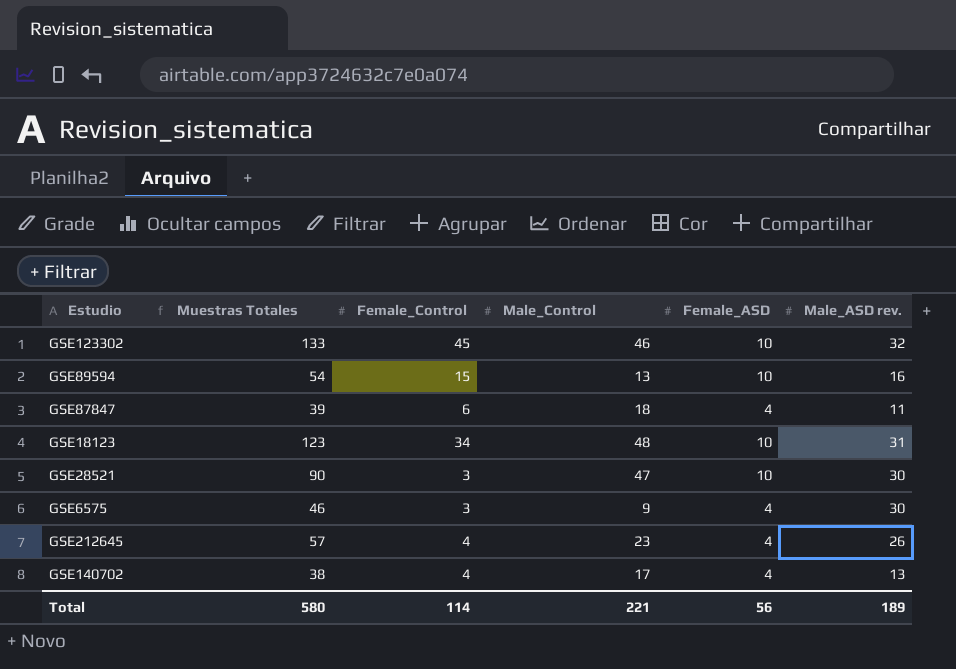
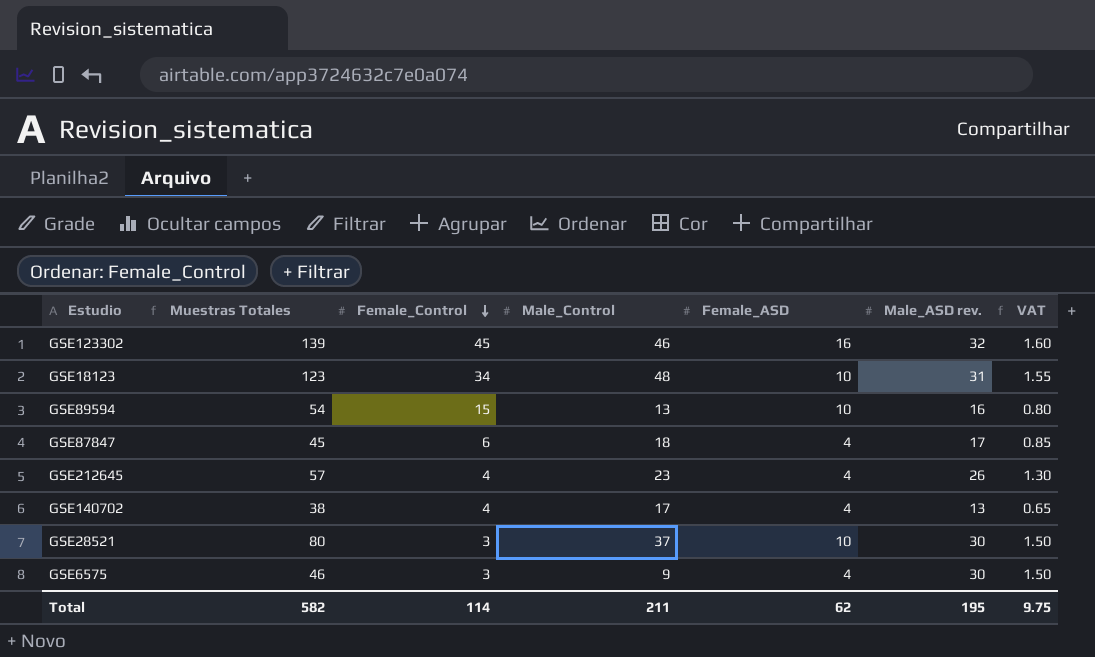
row order: none -> Female_Control descending
column VAT | formula: none -> [Male_ASD rev.] * 0.05
GSE123302 | Muestras Totales: 133 -> 139
GSE123302 | Female_ASD: 10 -> 16
GSE87847 | Muestras Totales: 39 -> 45
GSE87847 | Male_ASD rev.: 11 -> 17
GSE28521 | Muestras Totales: 90 -> 80
GSE28521 | Male_Control: 47 -> 37
Total | Muestras Totales: 580 -> 582
Total | Male_Control: 221 -> 211
Total | Female_ASD: 56 -> 62
Total | Male_ASD rev.: 189 -> 195

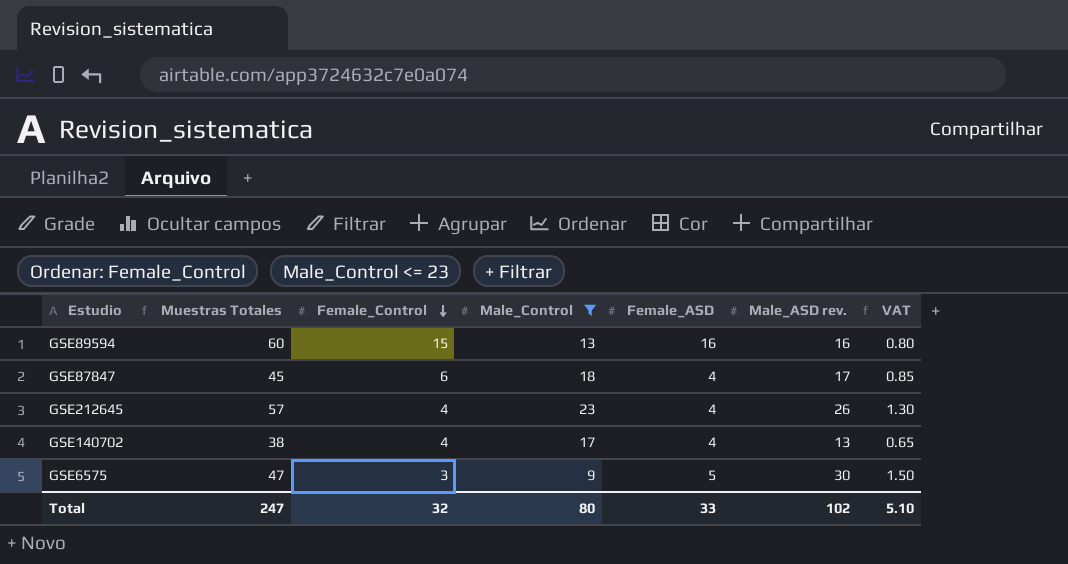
filter: none -> Male_Control <= 23
GSE89594 | Muestras Totales: 54 -> 60
GSE89594 | Female_ASD: 10 -> 16
GSE6575 | Muestras Totales: 46 -> 47
GSE6575 | Female_ASD: 4 -> 5
Total | Muestras Totales: 582 -> 247
Total | Female_Control: 114 -> 32
Total | Male_Control: 211 -> 80
Total | Female_ASD: 62 -> 33
Total | Male_ASD rev.: 195 -> 102
Total | VAT: 9.75 -> 5.10

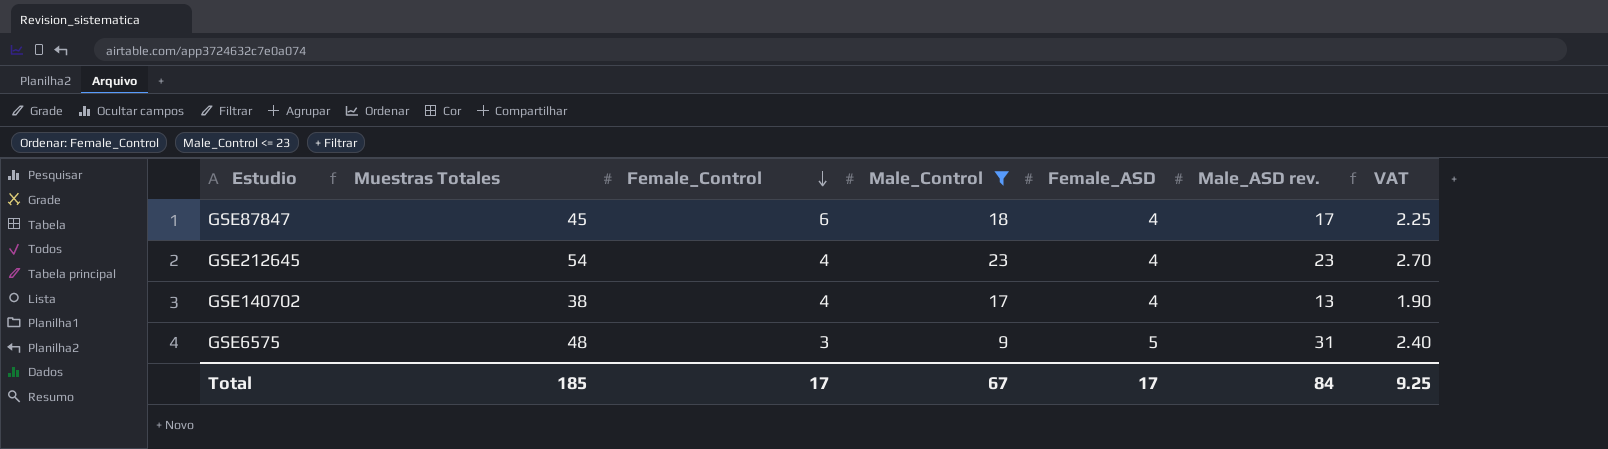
column VAT | formula: [Male_ASD rev.] * 0.05 -> [Muestras Totales] * 0.05
row GSE89594: 60 | 15 | 13 | 16 | 16 | 0.80 -> none
GSE212645 | Muestras Totales: 57 -> 54
GSE212645 | Male_ASD rev.: 26 -> 23
GSE6575 | Muestras Totales: 47 -> 48
GSE6575 | Male_ASD rev.: 30 -> 31
Total | Muestras Totales: 247 -> 185
Total | Female_Control: 32 -> 17
Total | Male_Control: 80 -> 67
Total | Female_ASD: 33 -> 17
Total | Male_ASD rev.: 102 -> 84
Total | VAT: 5.10 -> 9.25

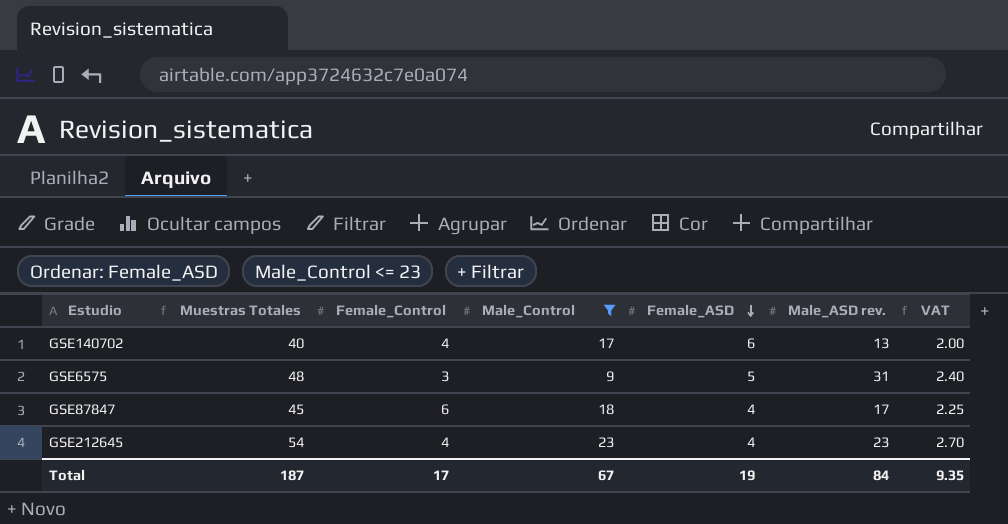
row order: Female_Control descending -> Female_ASD descending
GSE140702 | Muestras Totales: 38 -> 40
GSE140702 | Female_ASD: 4 -> 6
GSE140702 | VAT: 1.90 -> 2.00
Total | Muestras Totales: 185 -> 187
Total | Female_ASD: 17 -> 19
Total | VAT: 9.25 -> 9.35

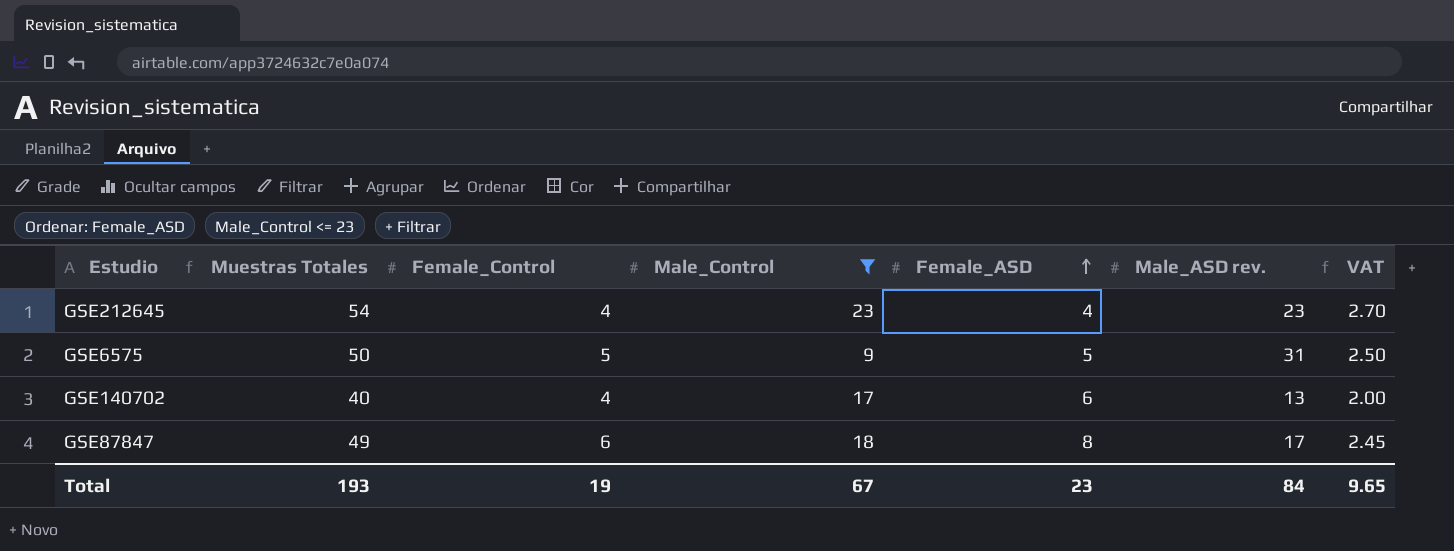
row order: Female_ASD descending -> Female_ASD ascending
GSE6575 | Muestras Totales: 48 -> 50
GSE6575 | Female_Control: 3 -> 5
GSE6575 | VAT: 2.40 -> 2.50
GSE87847 | Muestras Totales: 45 -> 49
GSE87847 | Female_ASD: 4 -> 8
GSE87847 | VAT: 2.25 -> 2.45
Total | Muestras Totales: 187 -> 193
Total | Female_Control: 17 -> 19
Total | Female_ASD: 19 -> 23
Total | VAT: 9.35 -> 9.65

